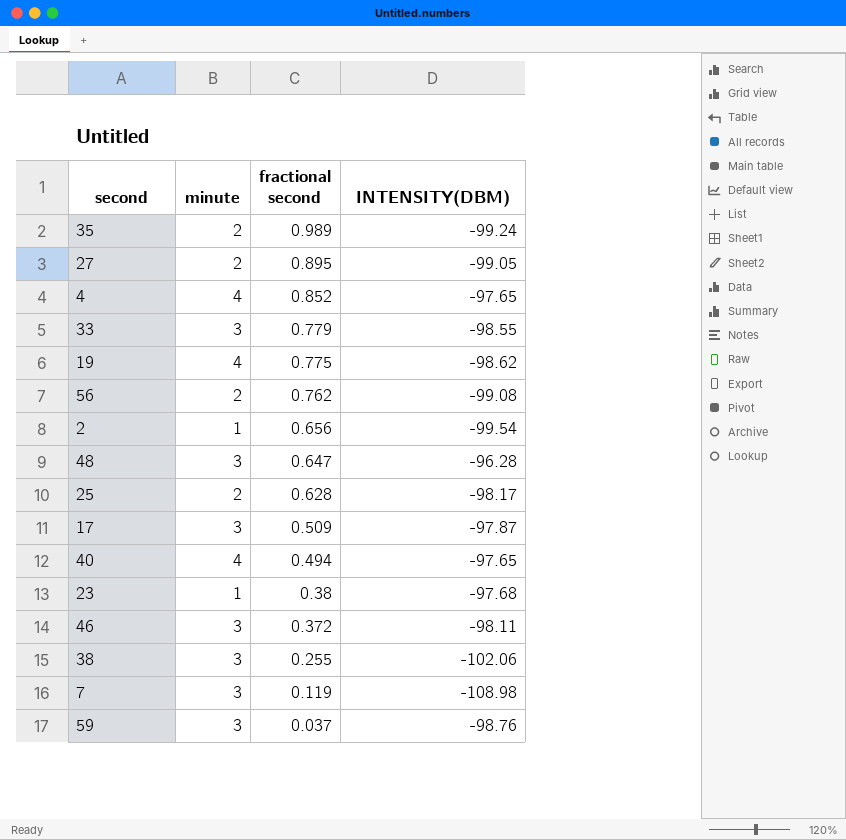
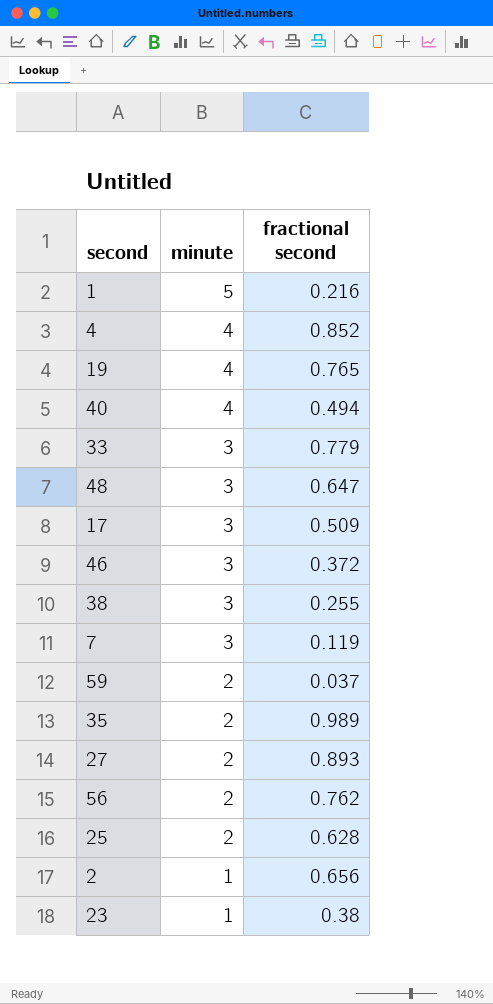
row order: fractional second descending -> minute descending
column INTENSITY(DBM) | position: 4 -> none
row 1: none -> 5 | 0.216
19 | fractional second: 0.775 -> 0.765
59 | minute: 3 -> 2
27 | fractional second: 0.895 -> 0.893

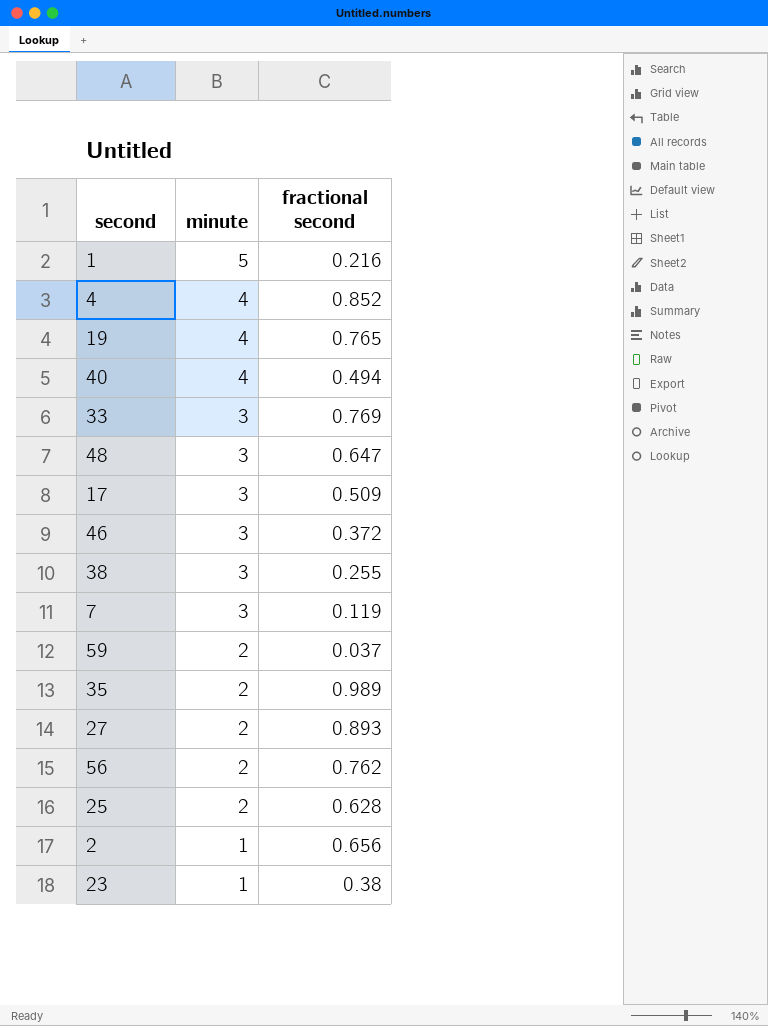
33 | fractional second: 0.779 -> 0.769

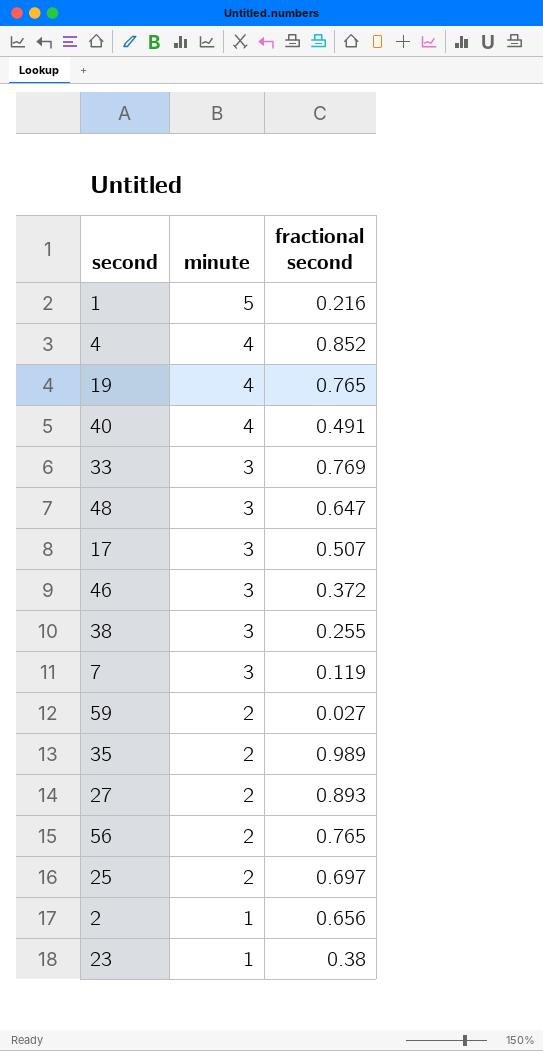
40 | fractional second: 0.494 -> 0.491
17 | fractional second: 0.509 -> 0.507
59 | fractional second: 0.037 -> 0.027
56 | fractional second: 0.762 -> 0.765
25 | fractional second: 0.628 -> 0.697

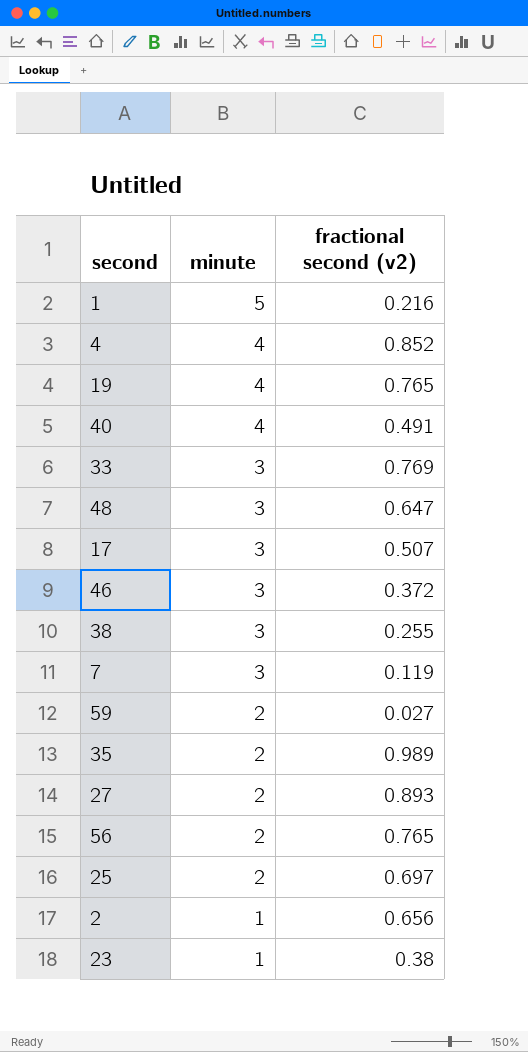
column name: fractional second -> fractional second (v2)

